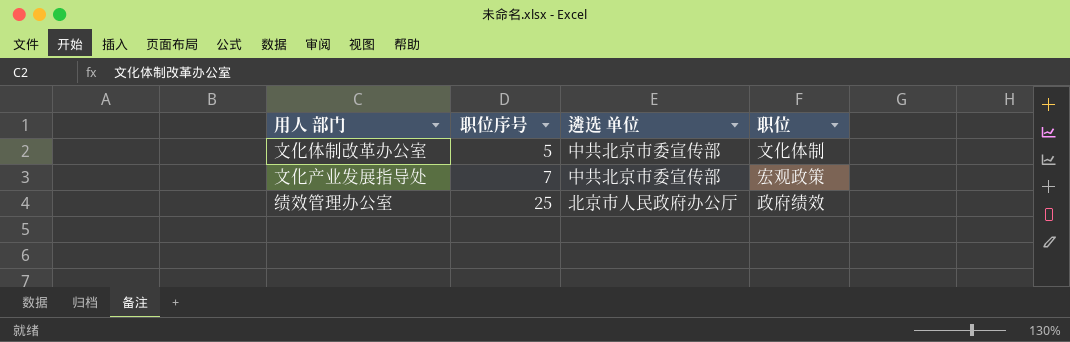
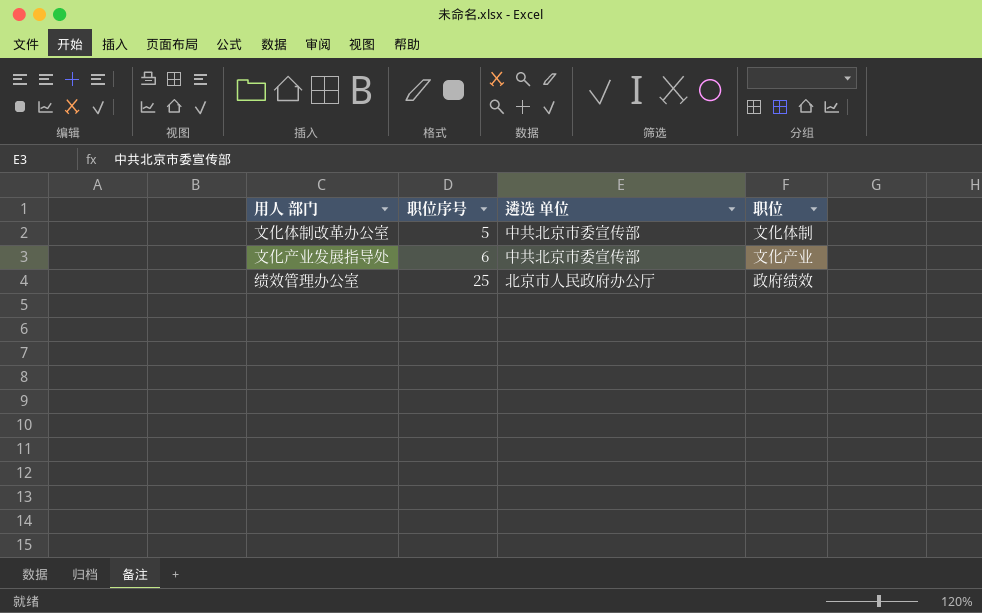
文化产业发展指导处 | 职位序号: 7 -> 6
文化产业发展指导处 | 职位: 宏观政策 -> 文化产业

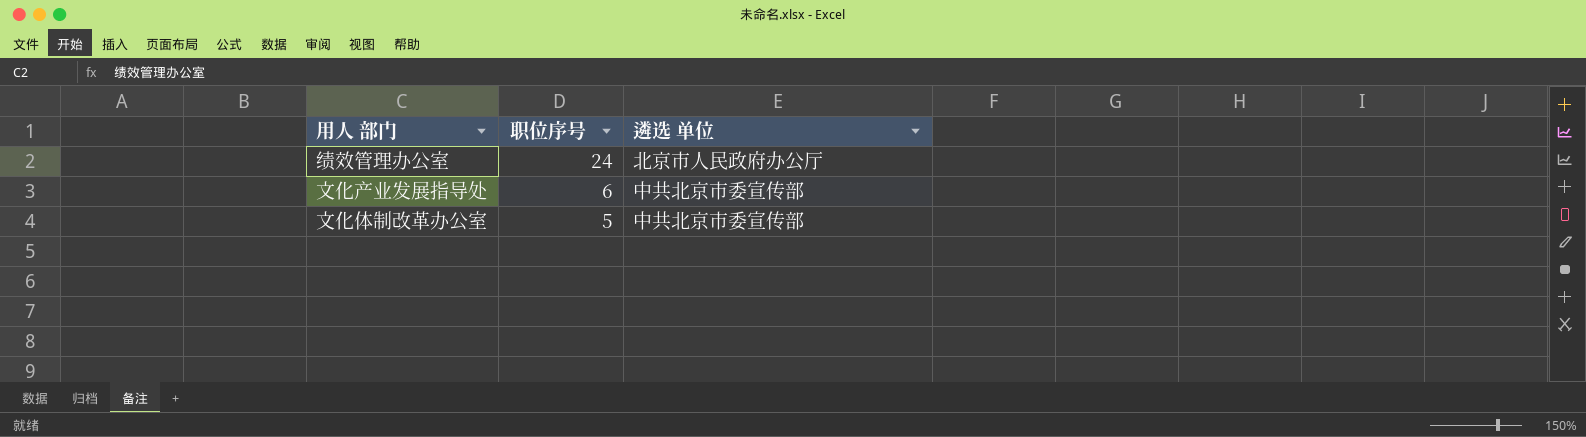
row order: 职位序号 ascending -> 职位序号 descending
column 职位 | position: 4 -> none
绩效管理办公室 | 职位序号: 25 -> 24

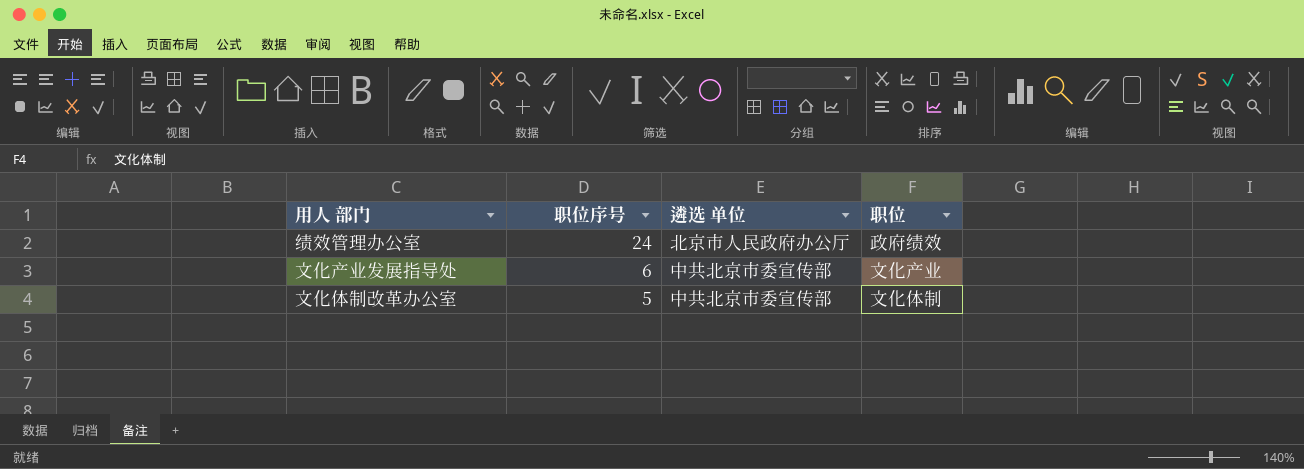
column 职位 | position: none -> 4

